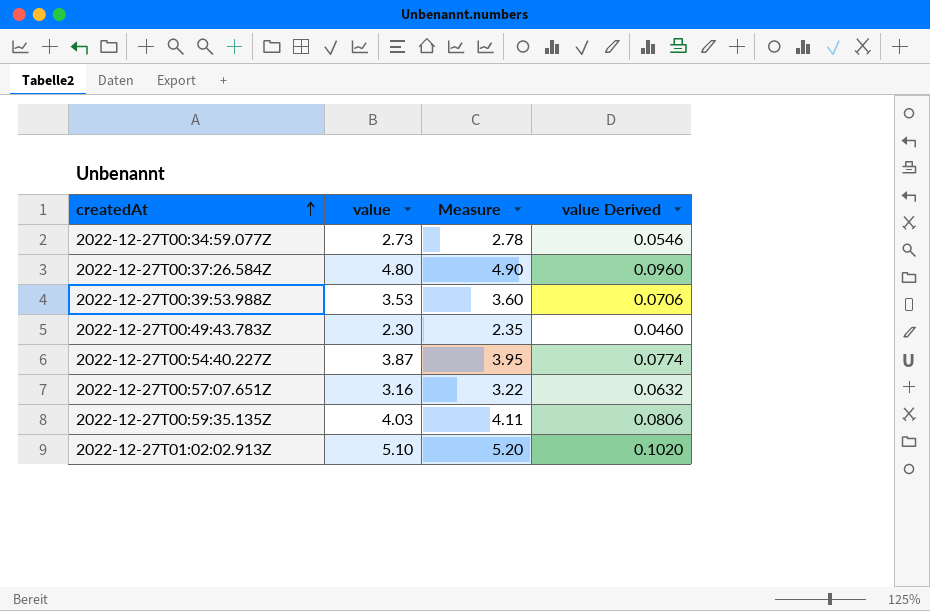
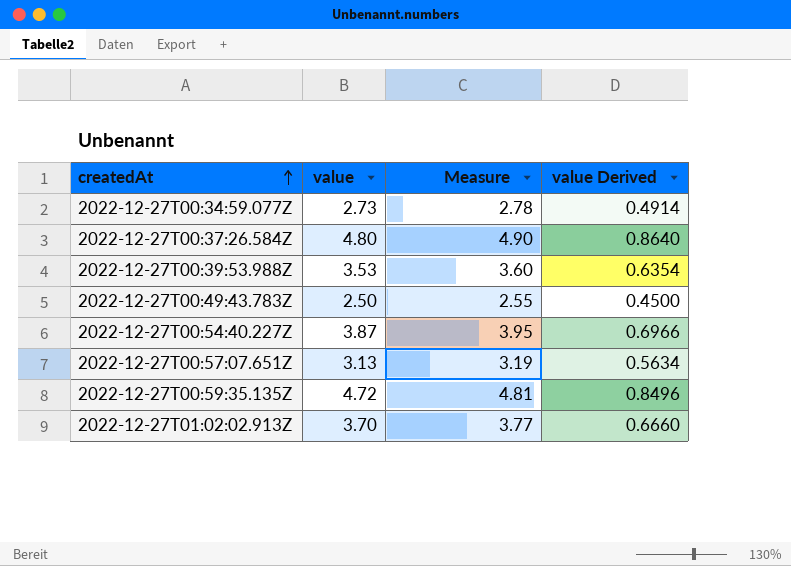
column value Derived | formula: [value] * 0.02 -> [value] * 0.18
2022-12-27T00:49:43.783Z | value: 2.30 -> 2.50
2022-12-27T00:49:43.783Z | Measure: 2.35 -> 2.55
2022-12-27T00:57:07.651Z | value: 3.16 -> 3.13
2022-12-27T00:57:07.651Z | Measure: 3.22 -> 3.19
2022-12-27T00:59:35.135Z | value: 4.03 -> 4.72
2022-12-27T00:59:35.135Z | Measure: 4.11 -> 4.81
2022-12-27T01:02:02.913Z | value: 5.10 -> 3.70
2022-12-27T01:02:02.913Z | Measure: 5.20 -> 3.77

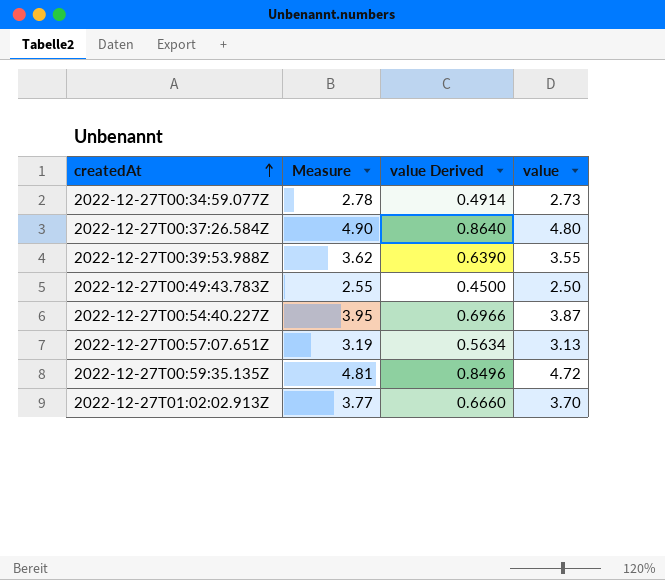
column value | position: 2 -> 4
2022-12-27T00:39:53.988Z | Measure: 3.60 -> 3.62
2022-12-27T00:39:53.988Z | value Derived: 0.6354 -> 0.6390
2022-12-27T00:39:53.988Z | value: 3.53 -> 3.55

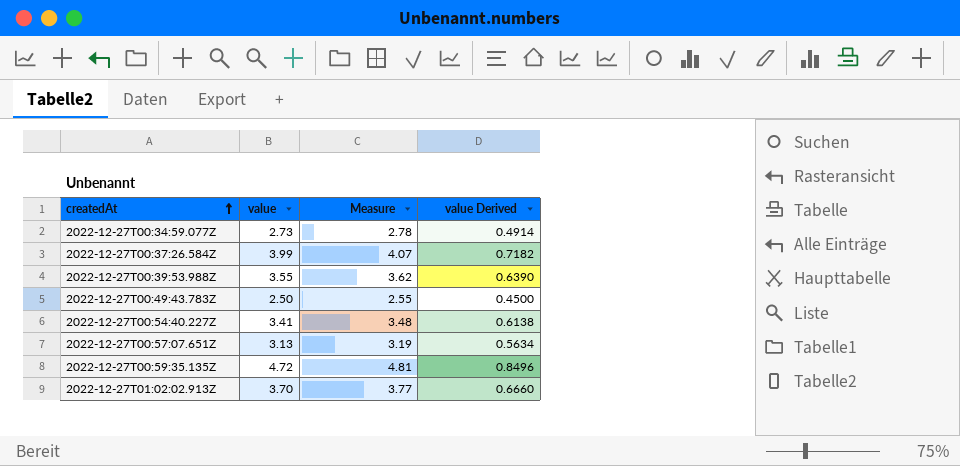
column value | position: 4 -> 2
2022-12-27T00:37:26.584Z | value: 4.80 -> 3.99
2022-12-27T00:37:26.584Z | Measure: 4.90 -> 4.07
2022-12-27T00:37:26.584Z | value Derived: 0.8640 -> 0.7182
2022-12-27T00:54:40.227Z | value: 3.87 -> 3.41
2022-12-27T00:54:40.227Z | Measure: 3.95 -> 3.48
2022-12-27T00:54:40.227Z | value Derived: 0.6966 -> 0.6138

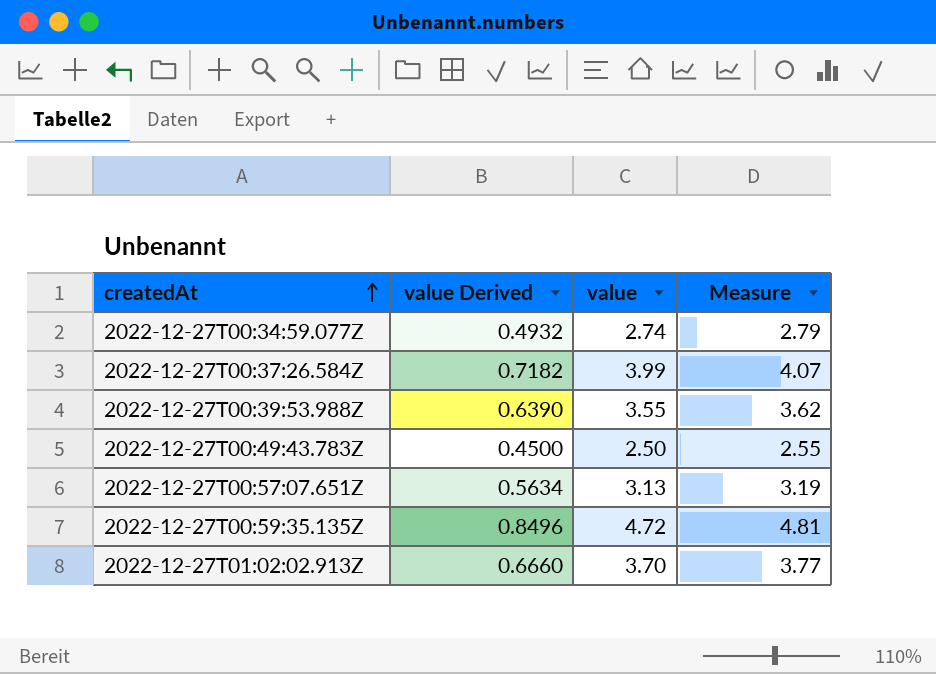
column value Derived | position: 4 -> 2
row 2022-12-27T00:54:40.227Z: 3.41 | 3.48 | 0.6138 -> none
2022-12-27T00:34:59.077Z | value Derived: 0.4914 -> 0.4932
2022-12-27T00:34:59.077Z | value: 2.73 -> 2.74
2022-12-27T00:34:59.077Z | Measure: 2.78 -> 2.79

